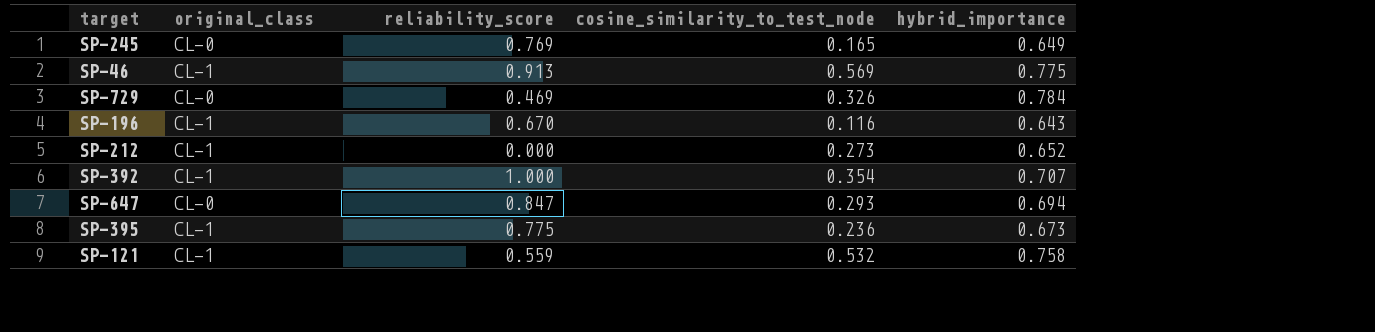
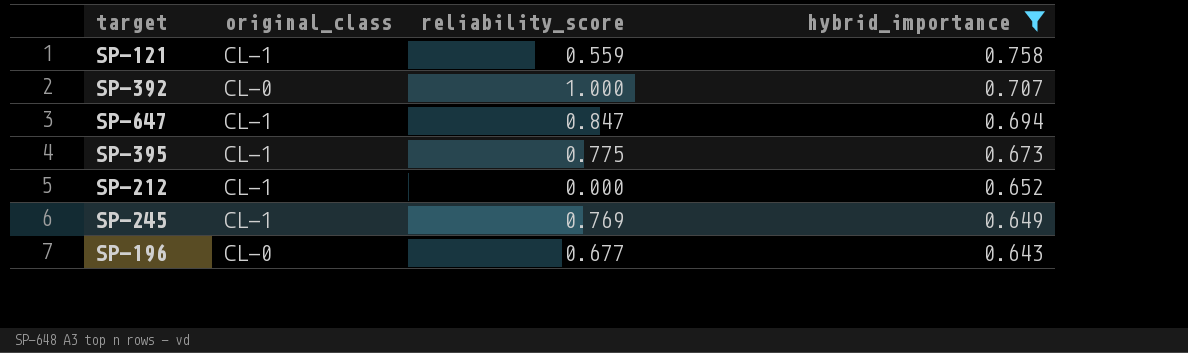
filter: none -> hybrid_importance <= 0.758
row order: none -> hybrid_importance descending
column cosine_similarity_to_test_node | position: 4 -> none
SP-392 | original_class: CL-1 -> CL-0
SP-647 | original_class: CL-0 -> CL-1
SP-245 | original_class: CL-0 -> CL-1
SP-196 | original_class: CL-1 -> CL-0
SP-196 | reliability_score: 0.670 -> 0.677

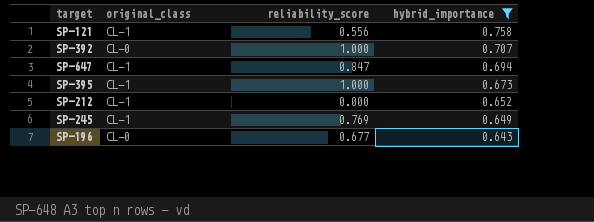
SP-121 | reliability_score: 0.559 -> 0.556
SP-395 | reliability_score: 0.775 -> 1.000

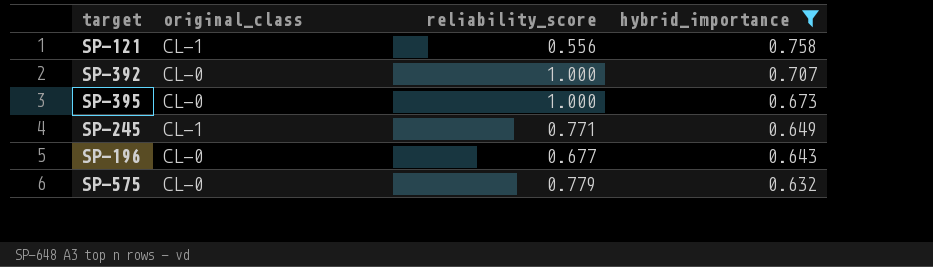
row SP-647: CL-1 | 0.847 | 0.694 -> none
row SP-212: CL-1 | 0.000 | 0.652 -> none
SP-395 | original_class: CL-1 -> CL-0
SP-245 | reliability_score: 0.769 -> 0.771
row SP-575: none -> CL-0 | 0.779 | 0.632

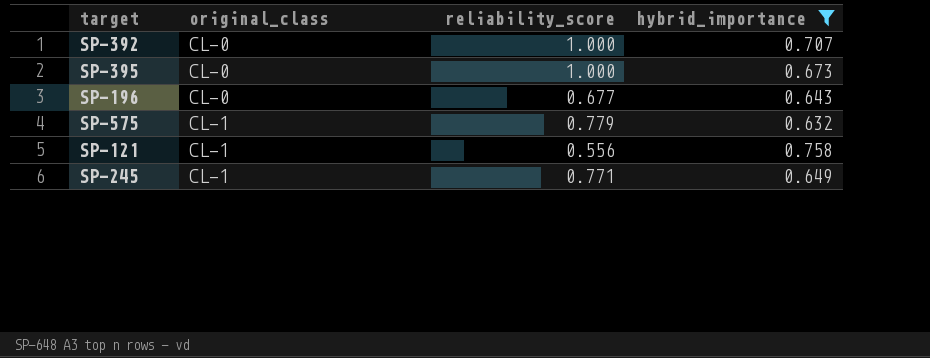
row order: hybrid_importance descending -> original_class ascending
SP-575 | original_class: CL-0 -> CL-1

